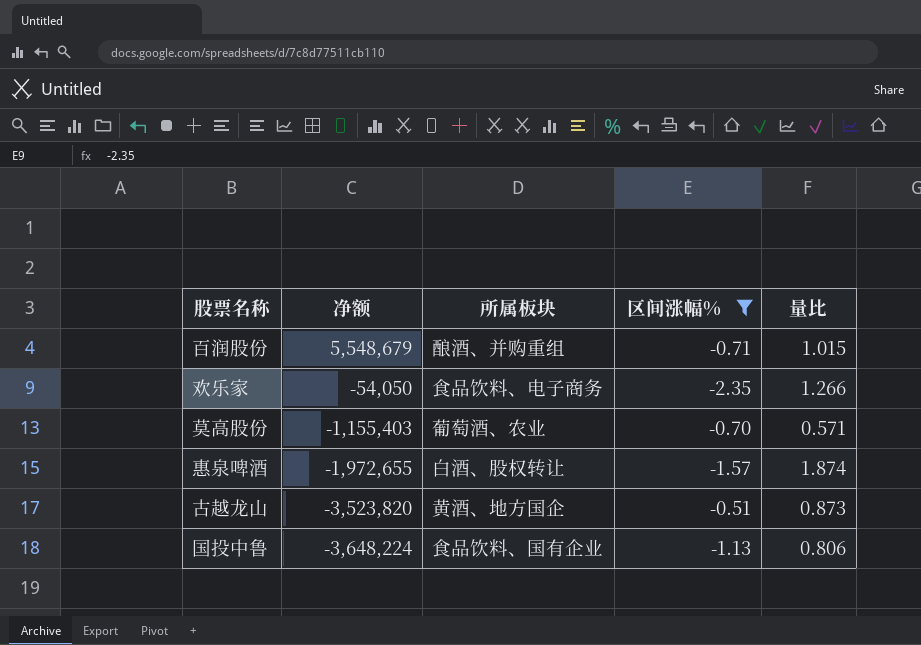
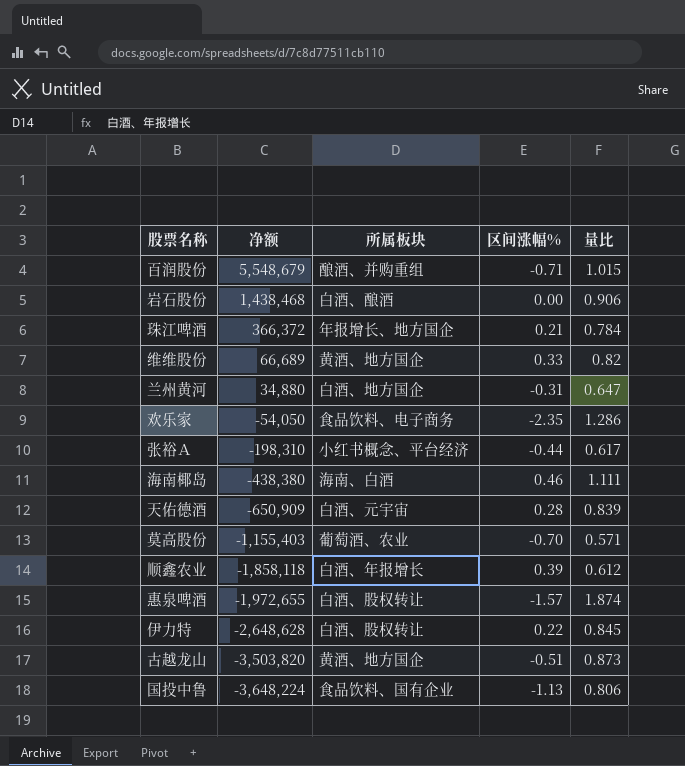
filter: 区间涨幅% <= -0.51 -> none
欢乐家 | 量比: 1.266 -> 1.286
古越龙山 | 净额: -3,523,820 -> -3,503,820

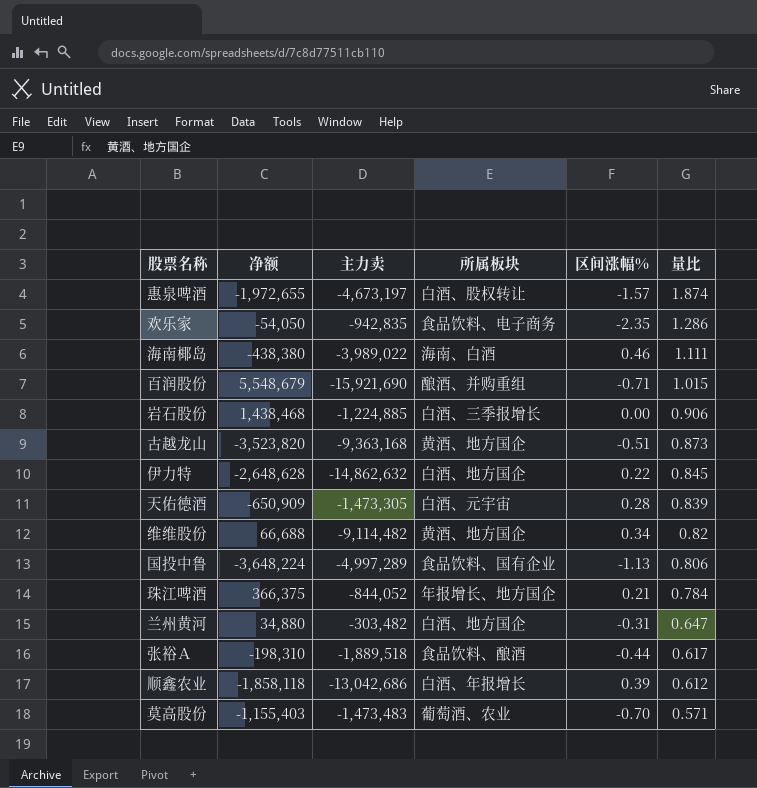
row order: 净额 descending -> 量比 descending
column 主力卖 | position: none -> 3
岩石股份 | 所属板块: 白酒、酿酒 -> 白酒、三季报增长
古越龙山 | 净额: -3,503,820 -> -3,523,820
伊力特 | 所属板块: 白酒、股权转让 -> 白酒、地方国企
维维股份 | 净额: 66,689 -> 66,688
维维股份 | 区间涨幅%: 0.33 -> 0.34
珠江啤酒 | 净额: 366,372 -> 366,375
张裕Ａ | 所属板块: 小红书概念、平台经济 -> 食品饮料、酿酒

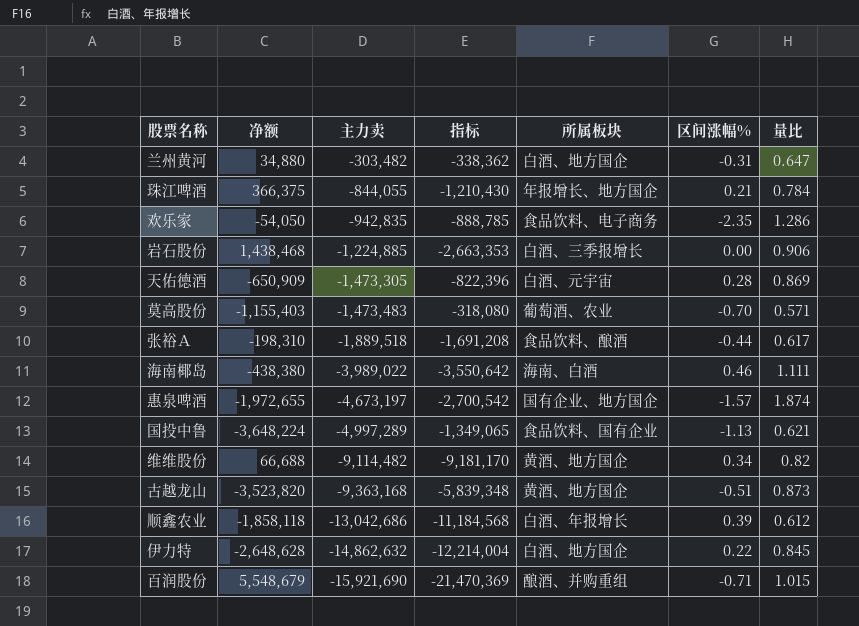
row order: 量比 descending -> 主力卖 descending
column 指标 | formula: none -> [主力卖] - [净额]
珠江啤酒 | 主力卖: -844,052 -> -844,055
天佑德酒 | 量比: 0.839 -> 0.869
惠泉啤酒 | 所属板块: 白酒、股权转让 -> 国有企业、地方国企
国投中鲁 | 量比: 0.806 -> 0.621

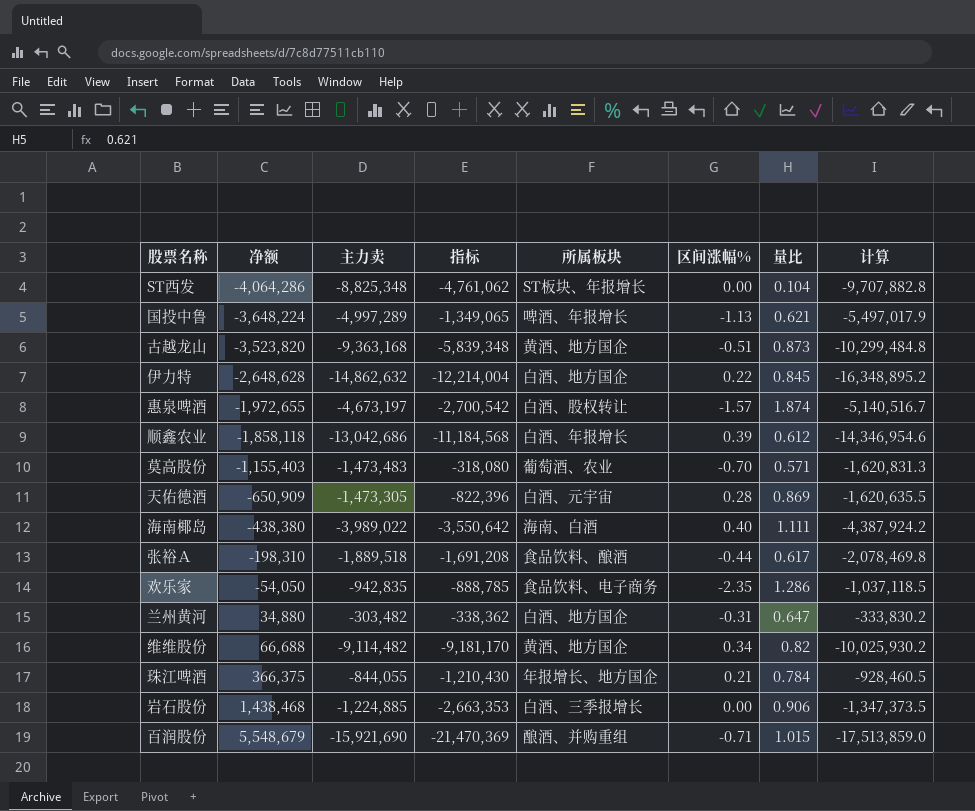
row order: 主力卖 descending -> 净额 ascending
column 计算 | formula: none -> [主力卖] * 1.1
row ST西发: none -> -4,064,286 | -8,825,348 | -4,761,062 | ST板块、年报增长 | 0.00 | 0.104 | -9,707,882.8
国投中鲁 | 所属板块: 食品饮料、国有企业 -> 啤酒、年报增长
惠泉啤酒 | 所属板块: 国有企业、地方国企 -> 白酒、股权转让
海南椰岛 | 区间涨幅%: 0.46 -> 0.40

